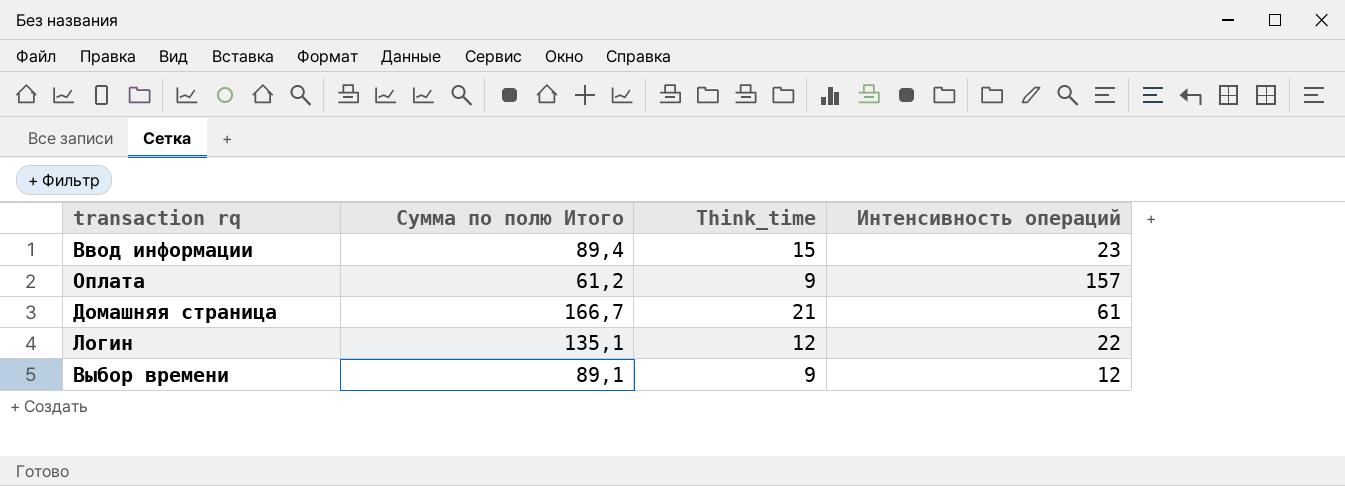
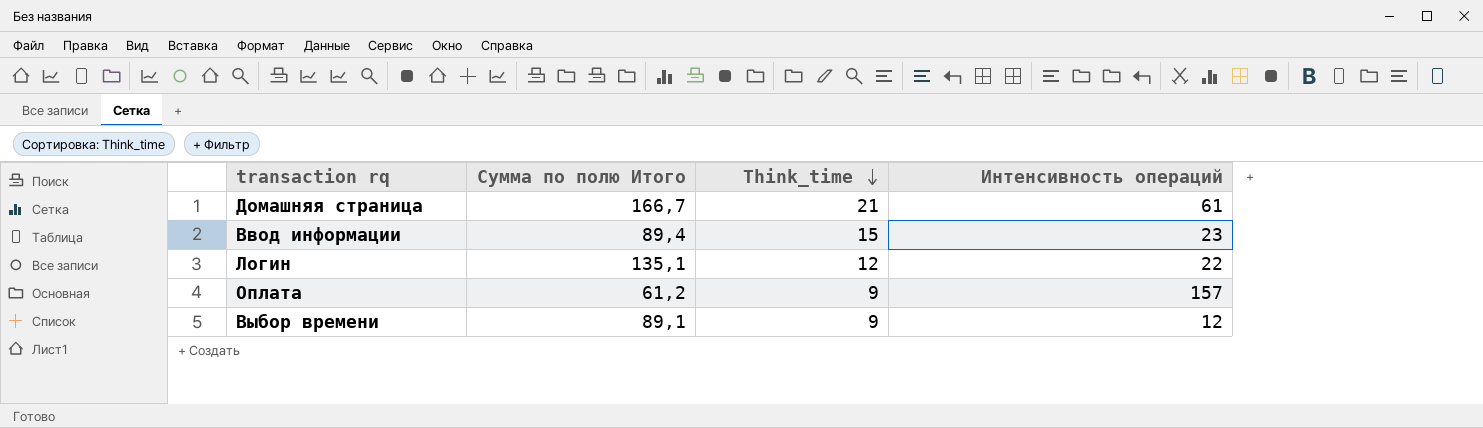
row order: none -> Think_time descending

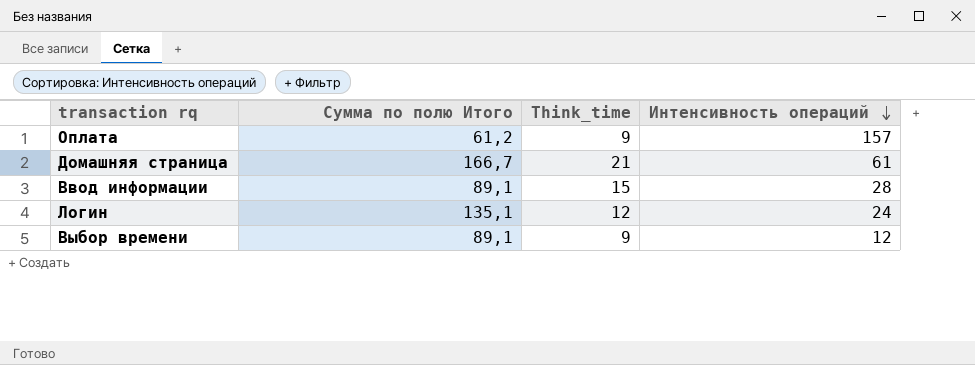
row order: Think_time descending -> Интенсивность операций descending
Ввод информации | Сумма по полю Итого: 89,4 -> 89,1
Ввод информации | Интенсивность операций: 23 -> 28
Логин | Интенсивность операций: 22 -> 24

